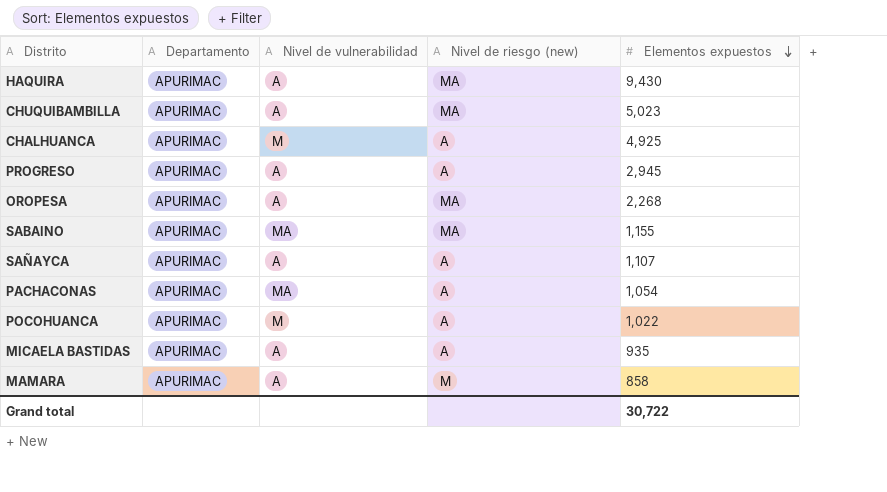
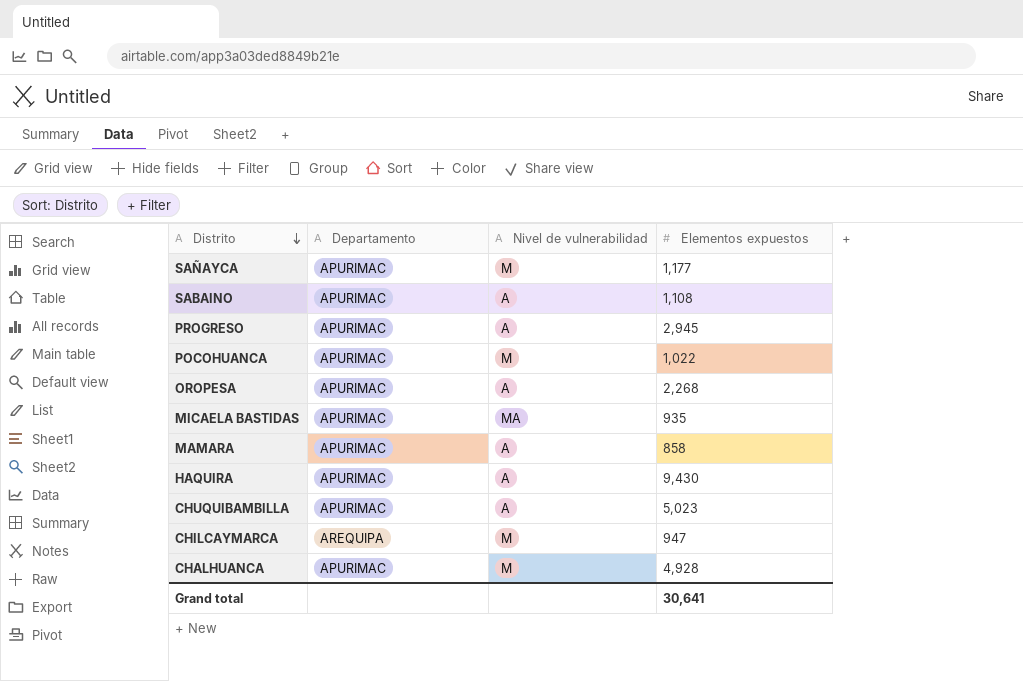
row order: Elementos expuestos descending -> Distrito descending
column Nivel de riesgo (new) | position: 4 -> none
row PACHACONAS: APURIMAC | MA | A | 1,054 -> none
SAÑAYCA | Nivel de vulnerabilidad: A -> M
SAÑAYCA | Elementos expuestos: 1,107 -> 1,177
SABAINO | Nivel de vulnerabilidad: MA -> A
SABAINO | Elementos expuestos: 1,155 -> 1,108
MICAELA BASTIDAS | Nivel de vulnerabilidad: A -> MA
row CHILCAYMARCA: none -> AREQUIPA | M | 947
CHALHUANCA | Elementos expuestos: 4,925 -> 4,928
Grand total | Elementos expuestos: 30,722 -> 30,641

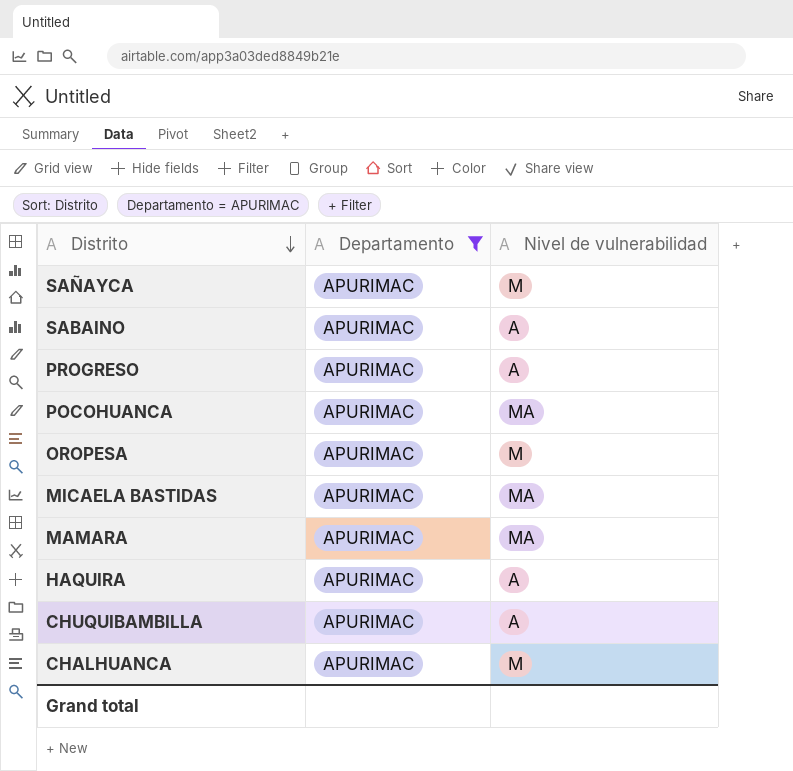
filter: none -> Departamento = APURIMAC
column Elementos expuestos | position: 4 -> none
POCOHUANCA | Nivel de vulnerabilidad: M -> MA
OROPESA | Nivel de vulnerabilidad: A -> M
MAMARA | Nivel de vulnerabilidad: A -> MA

